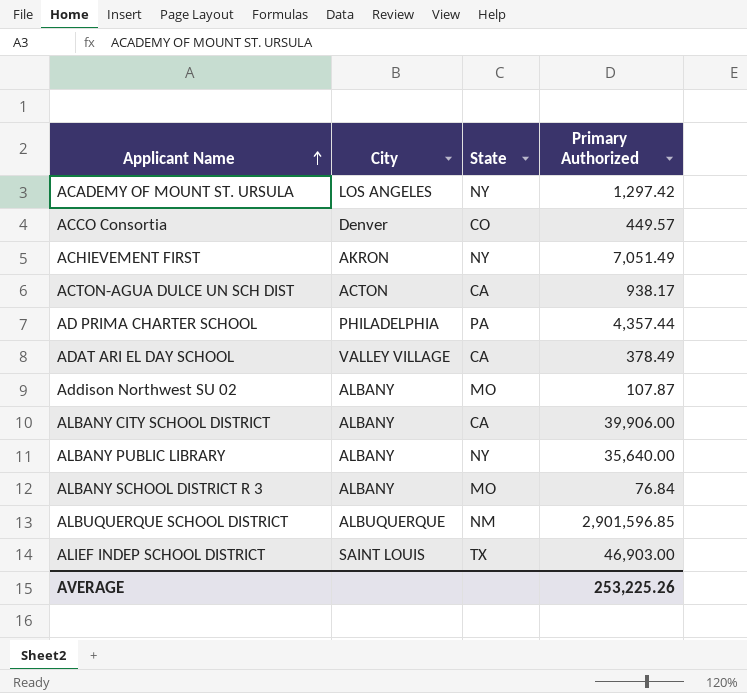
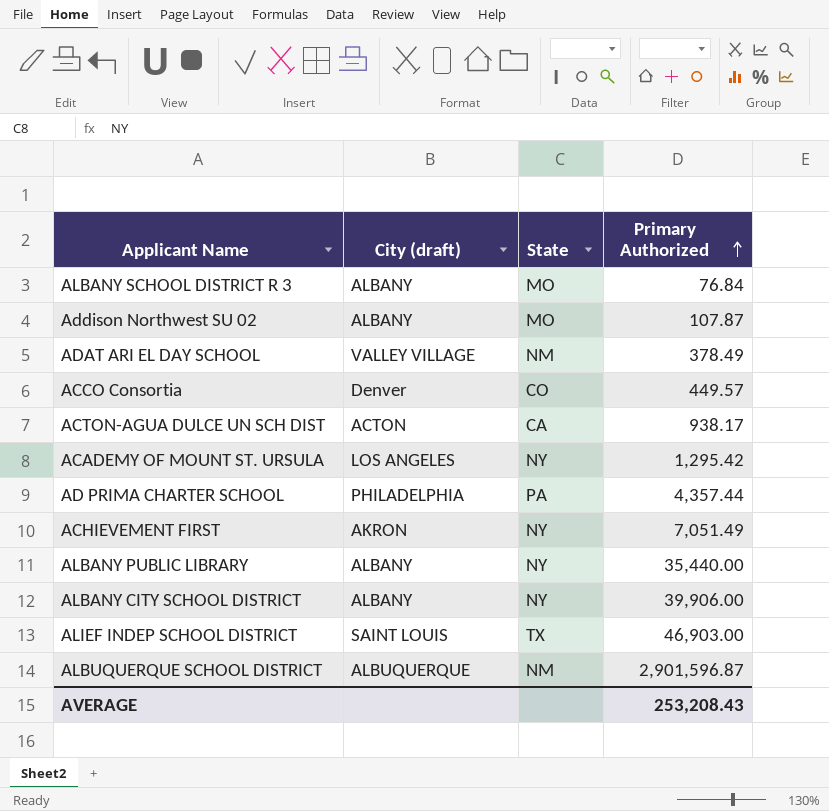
row order: Applicant Name ascending -> Primary Authorized ascending
column name: City -> City (draft)
ADAT ARI EL DAY SCHOOL | State: CA -> NM
ACADEMY OF MOUNT ST. URSULA | Primary Authorized: 1,297.42 -> 1,295.42
ALBANY PUBLIC LIBRARY | Primary Authorized: 35,640.00 -> 35,440.00
ALBANY CITY SCHOOL DISTRICT | State: CA -> NY
ALBUQUERQUE SCHOOL DISTRICT | Primary Authorized: 2,901,596.85 -> 2,901,596.87
AVERAGE | Primary Authorized: 253,225.26 -> 253,208.43

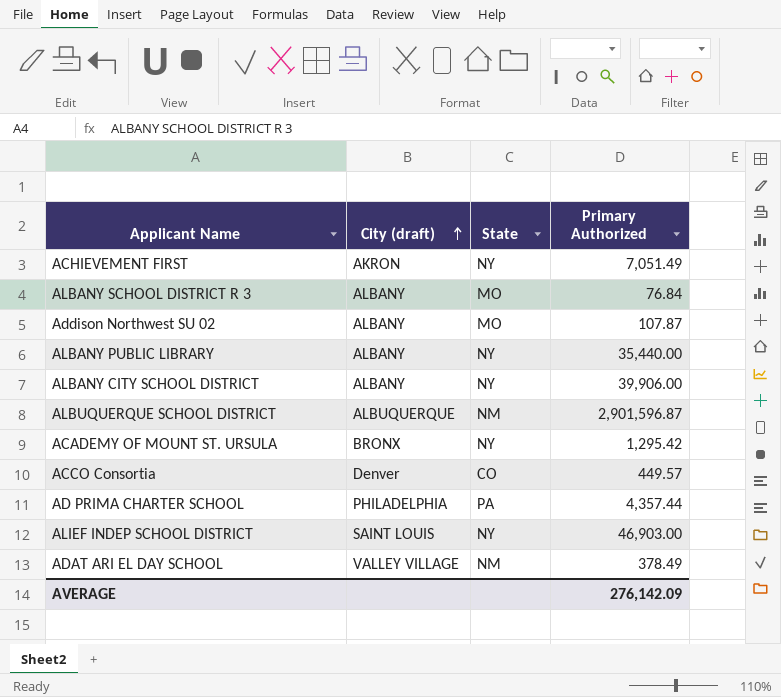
row order: Primary Authorized ascending -> City (draft) ascending
row ACTON-AGUA DULCE UN SCH DIST: ACTON | CA | 938.17 -> none
ACADEMY OF MOUNT ST. URSULA | City (draft): LOS ANGELES -> BRONX
ALIEF INDEP SCHOOL DISTRICT | State: TX -> NY
AVERAGE | Primary Authorized: 253,208.43 -> 276,142.09

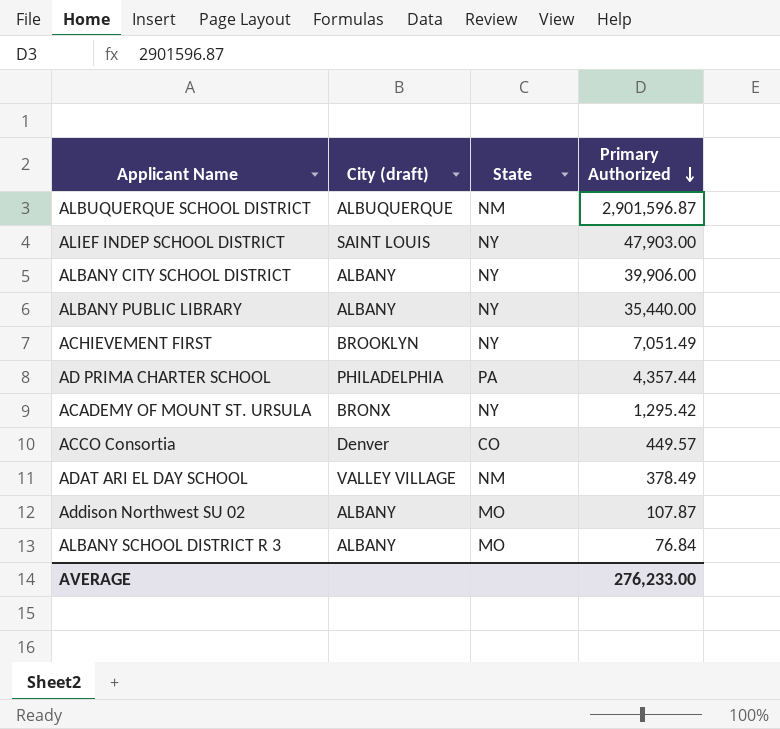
row order: City (draft) ascending -> Primary Authorized descending
ALIEF INDEP SCHOOL DISTRICT | Primary Authorized: 46,903.00 -> 47,903.00
ACHIEVEMENT FIRST | City (draft): AKRON -> BROOKLYN
AVERAGE | Primary Authorized: 276,142.09 -> 276,233.00

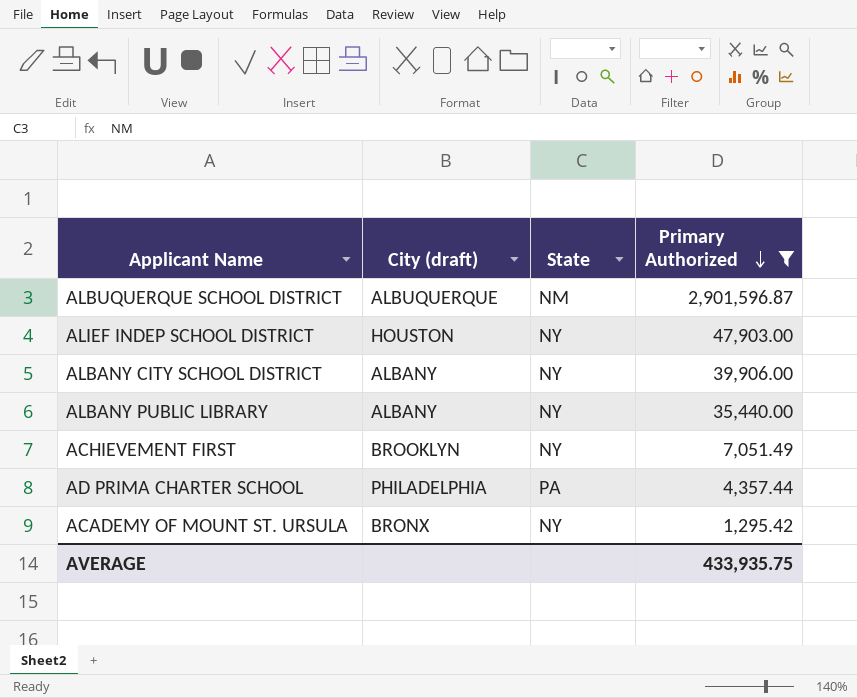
filter: none -> Primary Authorized >= 1,295.42
ALIEF INDEP SCHOOL DISTRICT | City (draft): SAINT LOUIS -> HOUSTON
AVERAGE | Primary Authorized: 276,233.00 -> 433,935.75

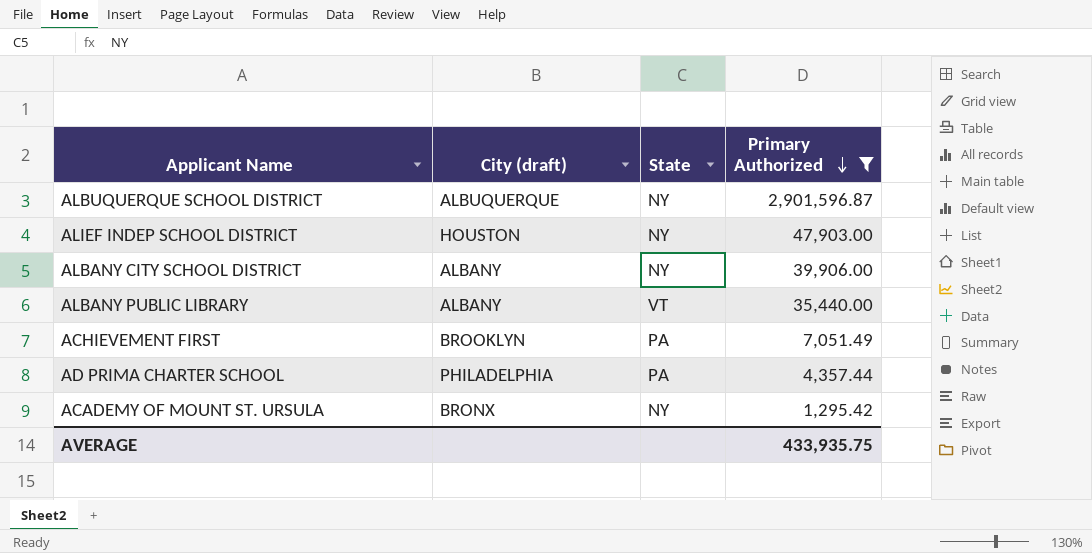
ALBUQUERQUE SCHOOL DISTRICT | State: NM -> NY
ALBANY PUBLIC LIBRARY | State: NY -> VT
ACHIEVEMENT FIRST | State: NY -> PA

